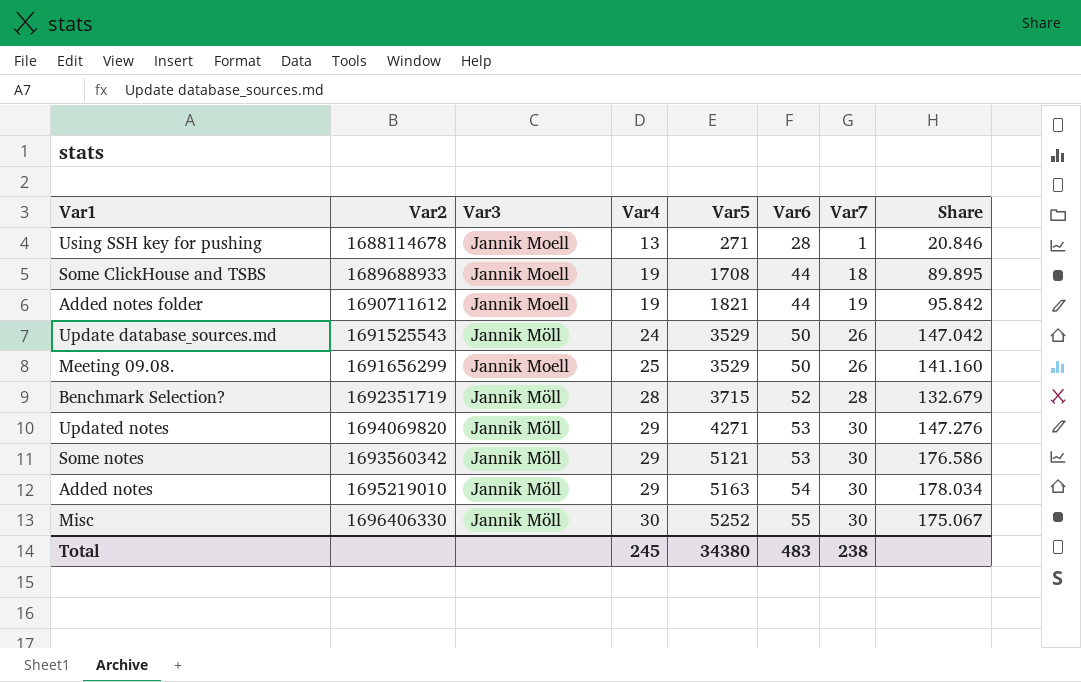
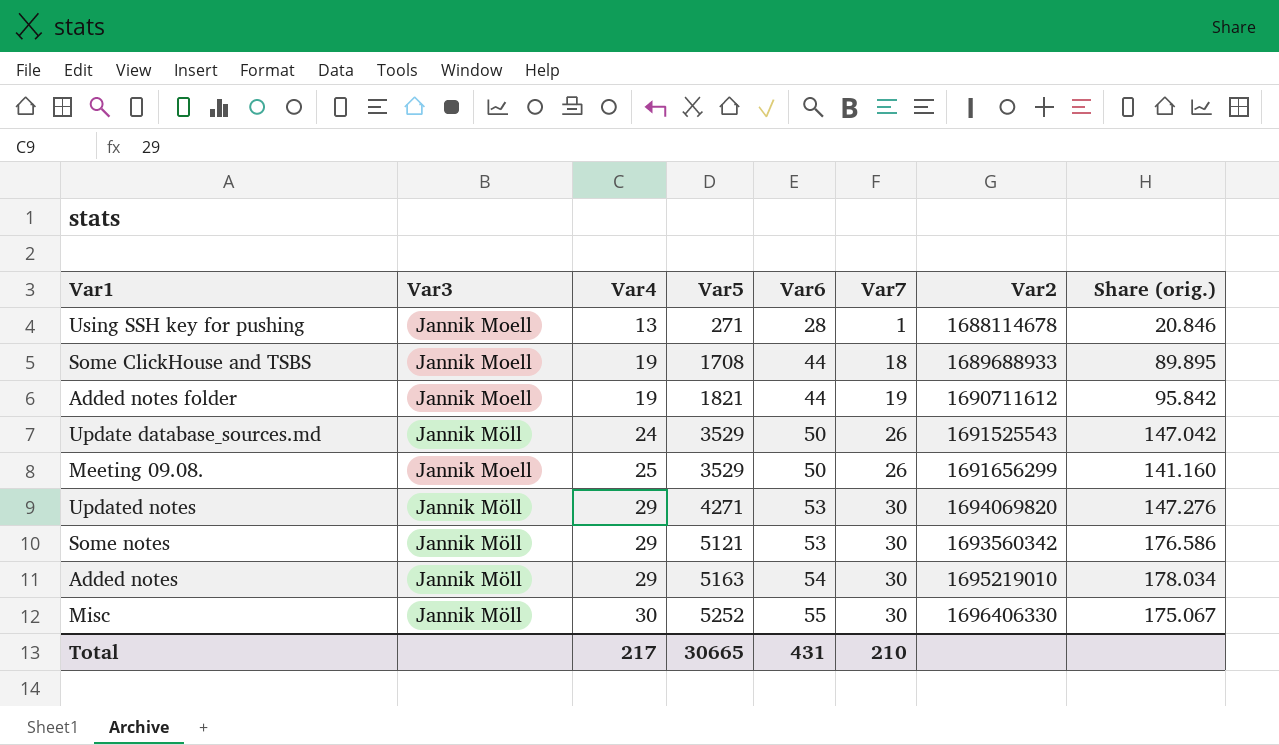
column Var2 | position: 2 -> 7
column name: Share -> Share (orig.)
row Benchmark Selection?: 1692351719 | Jannik Möll | 28 | 3715 | 52 | 28 | 132.679 -> none
Total | Var4: 245 -> 217
Total | Var5: 34380 -> 30665
Total | Var6: 483 -> 431
Total | Var7: 238 -> 210

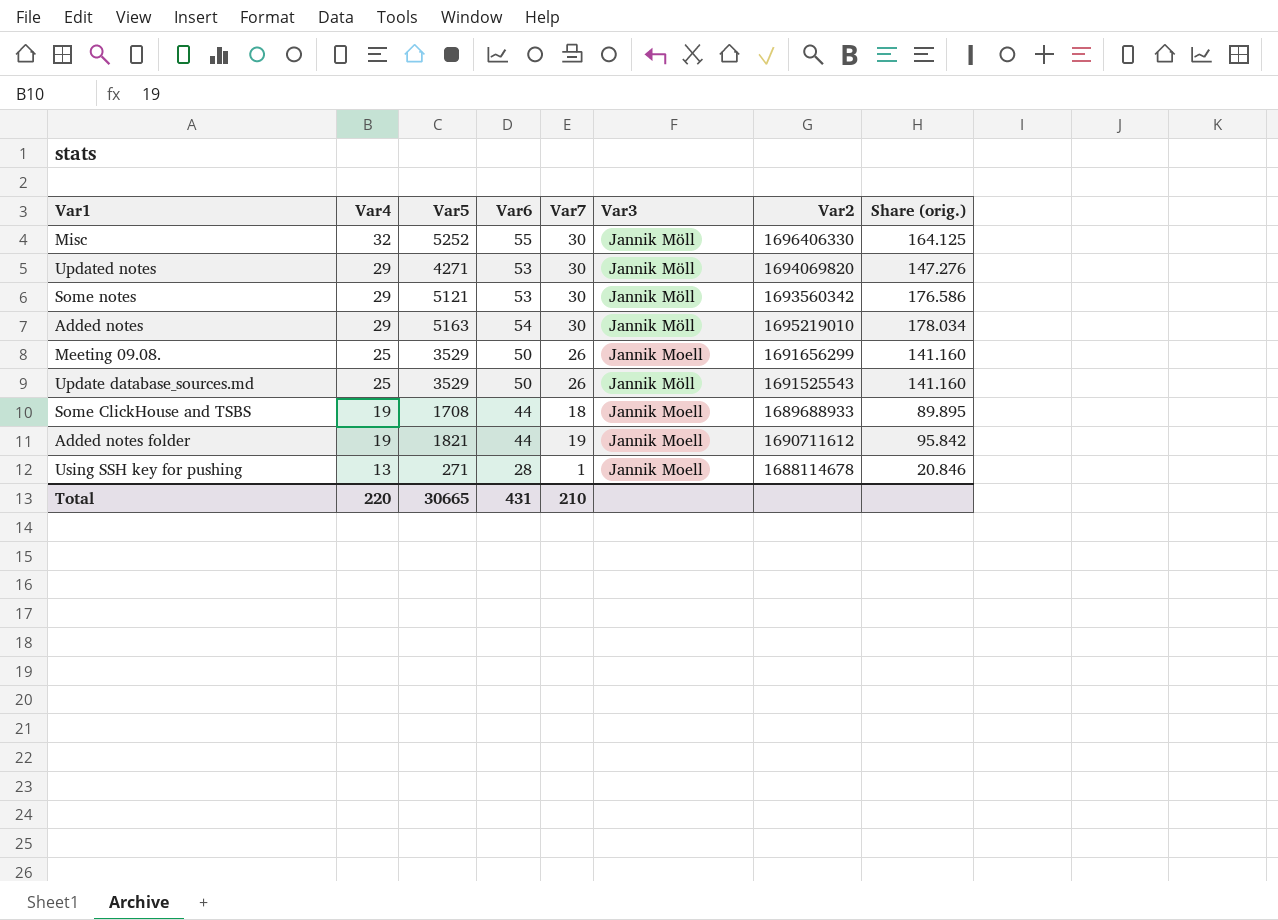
row order: Var4 ascending -> Var4 descending
column Var3 | position: 2 -> 6
Misc | Var4: 30 -> 32
Misc | Share (orig.): 175.067 -> 164.125
Update database_sources.md | Var4: 24 -> 25
Update database_sources.md | Share (orig.): 147.042 -> 141.160
Total | Var4: 217 -> 220

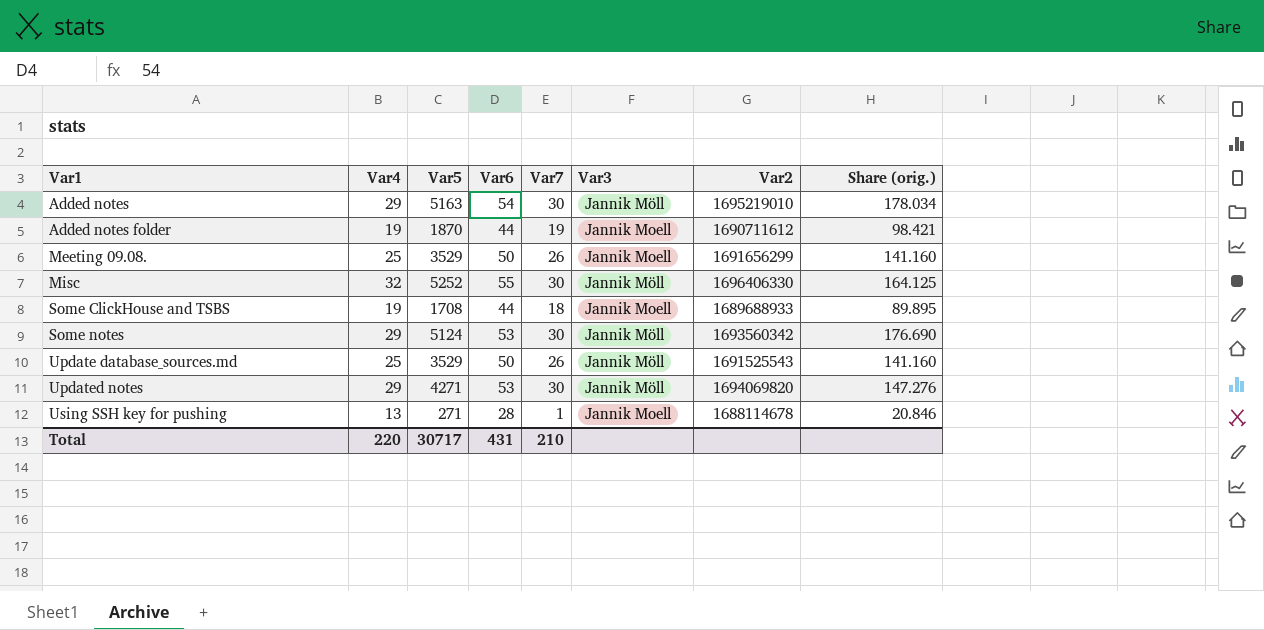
row order: Var4 descending -> Var1 ascending
Added notes folder | Var5: 1821 -> 1870
Added notes folder | Share (orig.): 95.842 -> 98.421
Some notes | Var5: 5121 -> 5124
Some notes | Share (orig.): 176.586 -> 176.690
Total | Var5: 30665 -> 30717

